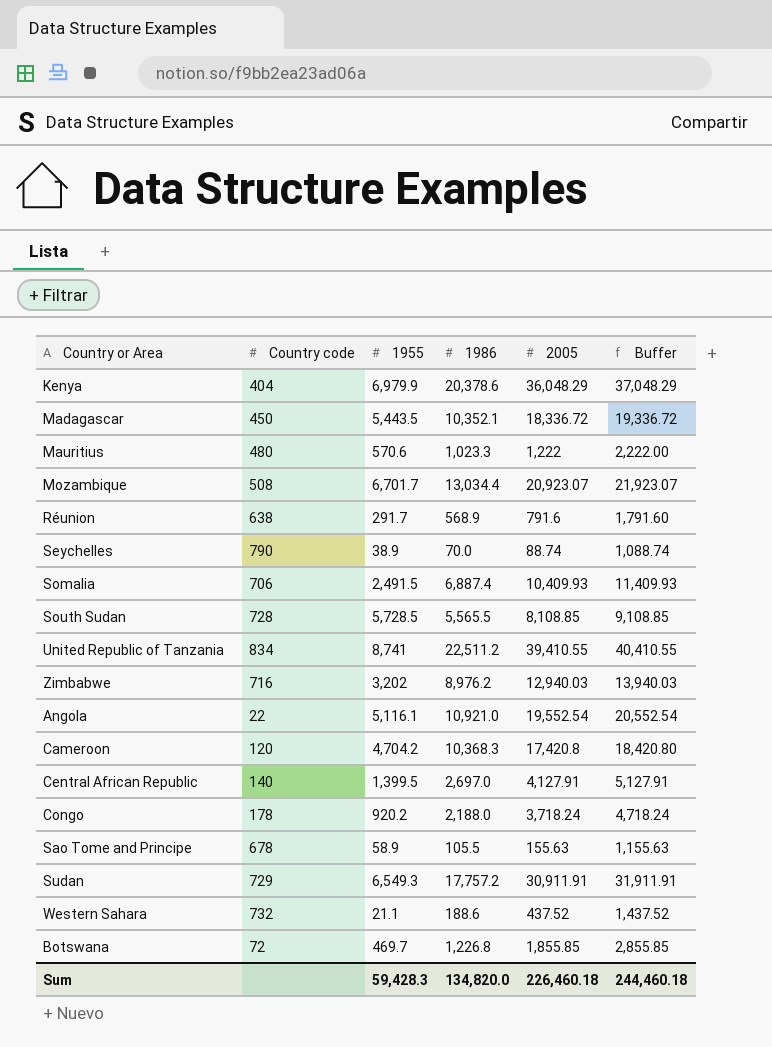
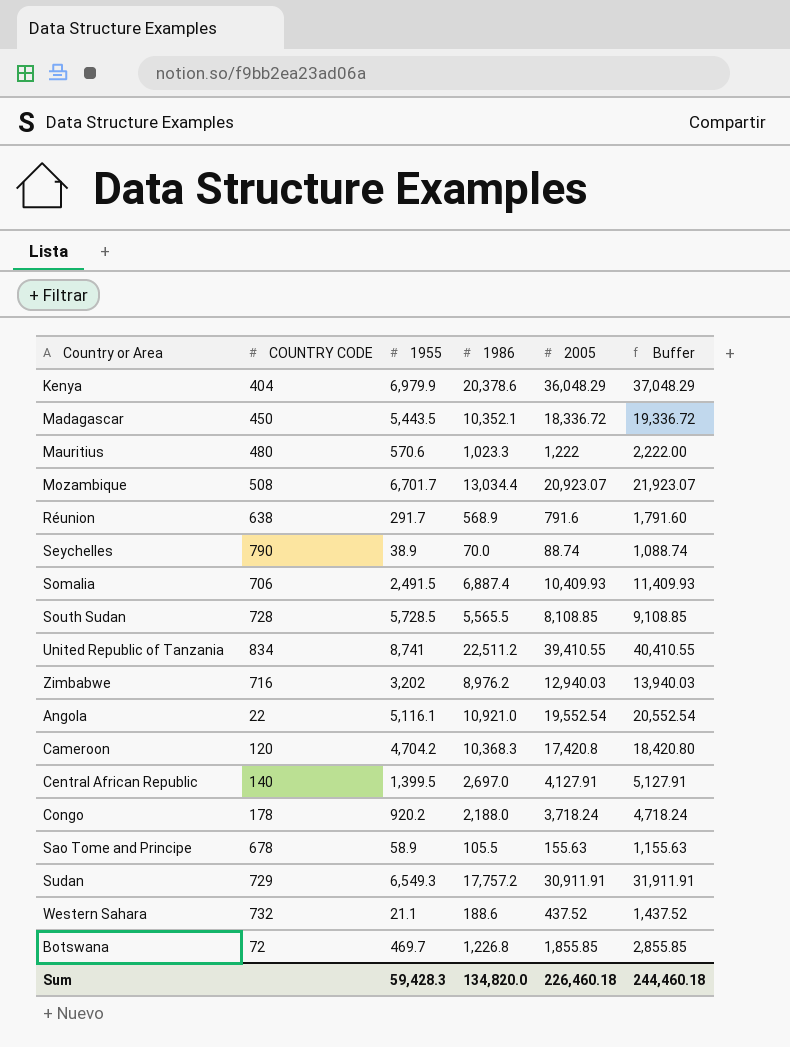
column name: Country code -> COUNTRY CODE

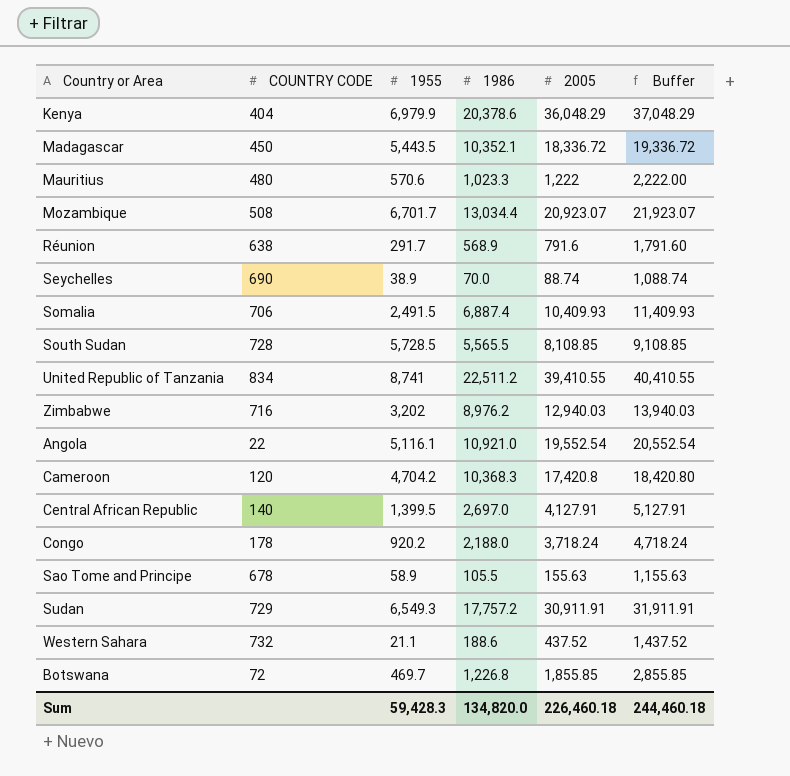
Seychelles | COUNTRY CODE: 790 -> 690

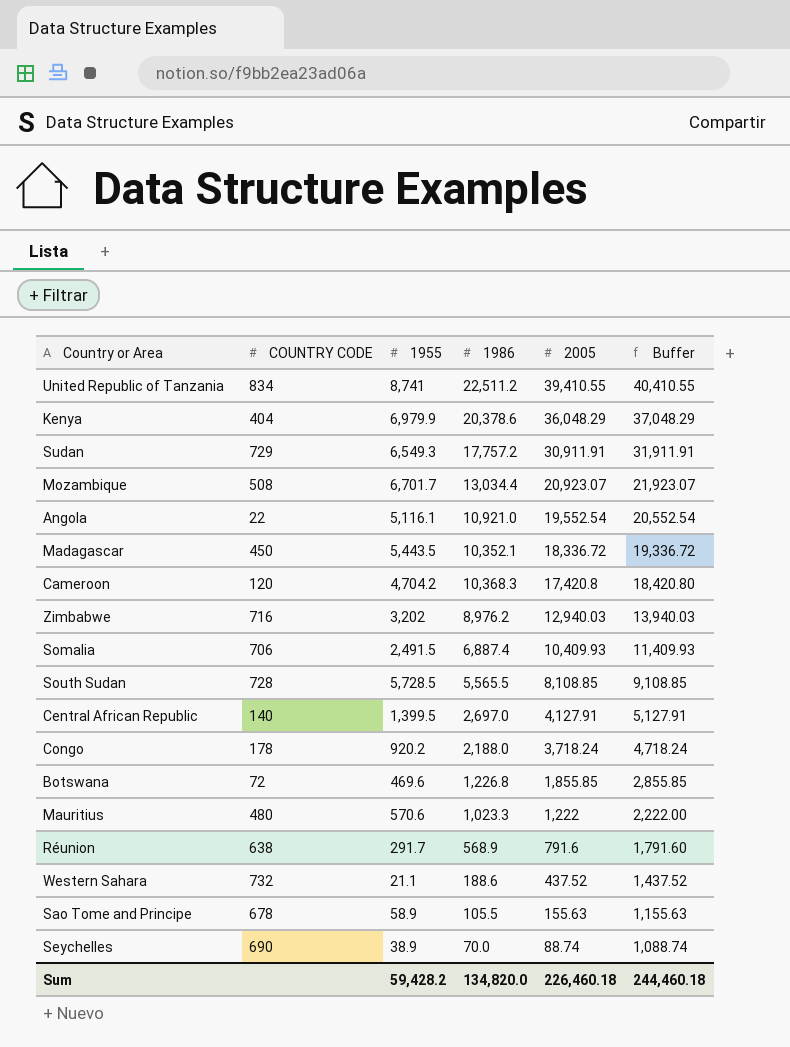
row order: none -> 2005 descending
Botswana | 1955: 469.7 -> 469.6
Sum | 1955: 59,428.3 -> 59,428.2

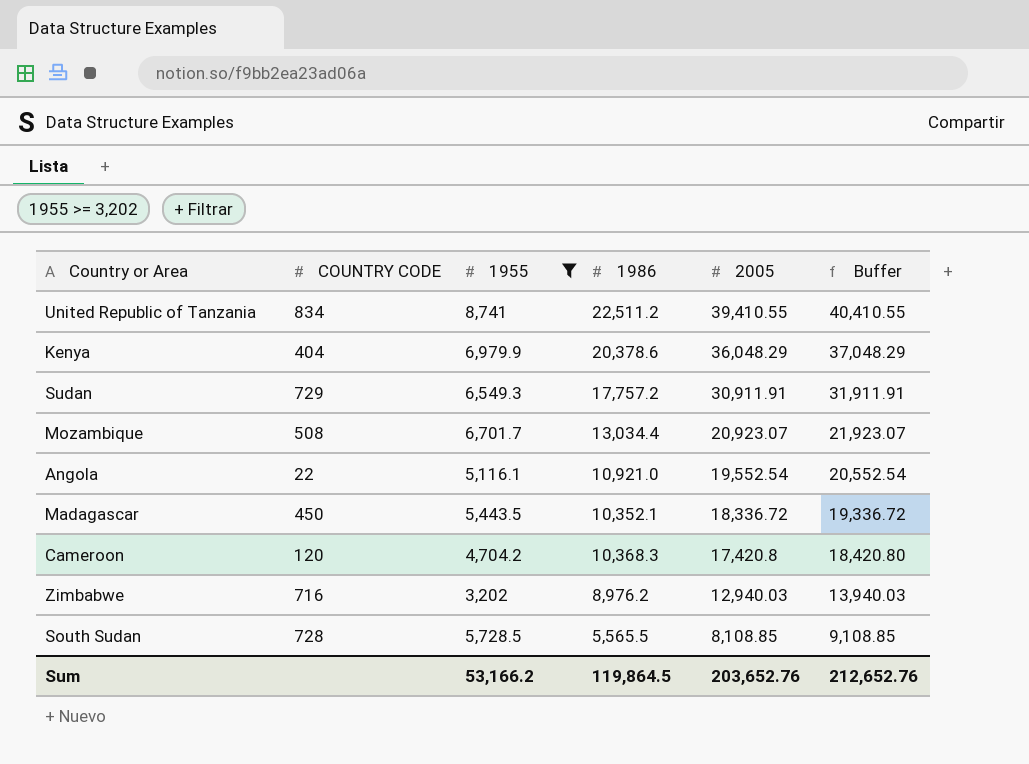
filter: none -> 1955 >= 3,202
Sum | 1955: 59,428.2 -> 53,166.2
Sum | 1986: 134,820.0 -> 119,864.5
Sum | 2005: 226,460.18 -> 203,652.76
Sum | Buffer: 244,460.18 -> 212,652.76

